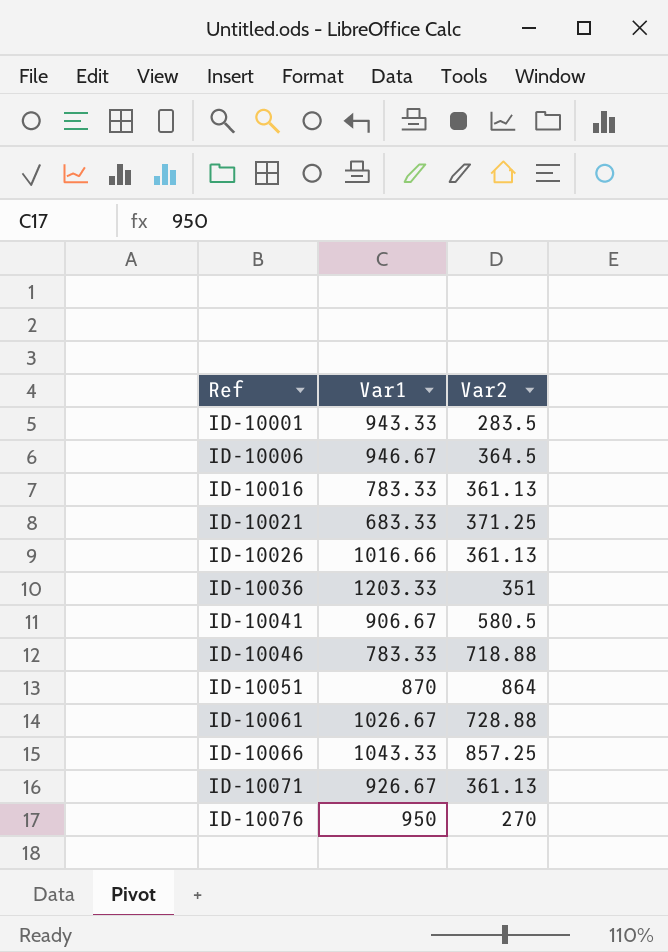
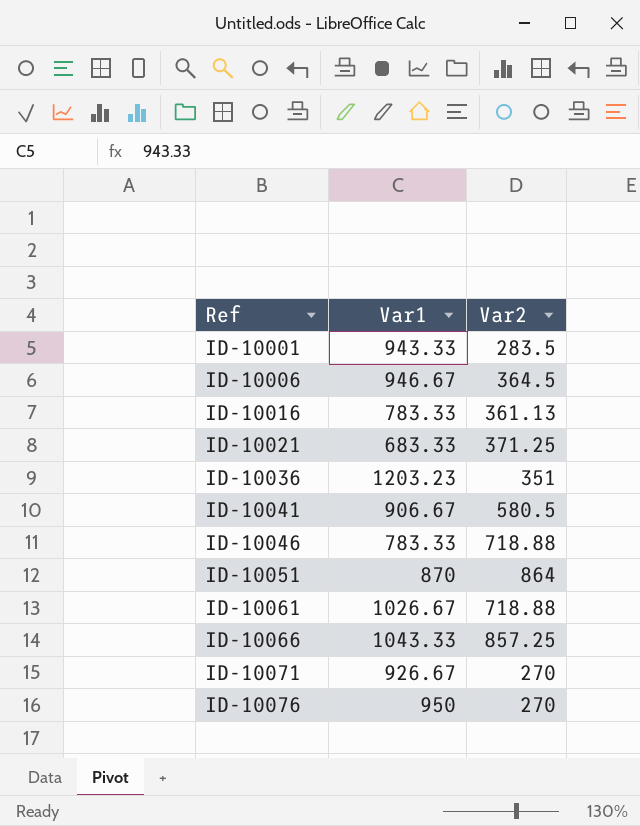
row ID-10026: 1016.66 | 361.13 -> none
ID-10036 | Var1: 1203.33 -> 1203.23
ID-10061 | Var2: 728.88 -> 718.88
ID-10071 | Var2: 361.13 -> 270

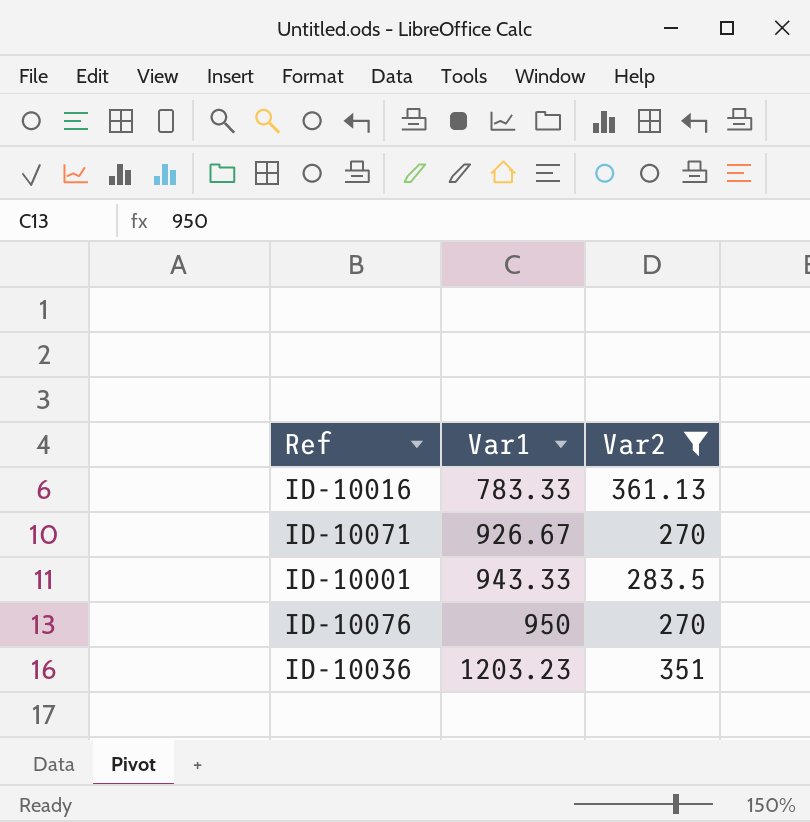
filter: none -> Var2 <= 361.13
row order: Ref ascending -> Var1 ascending

